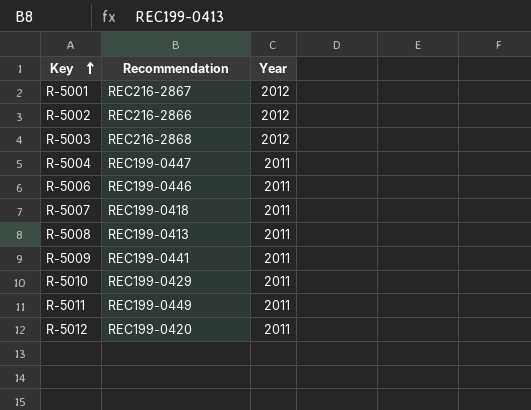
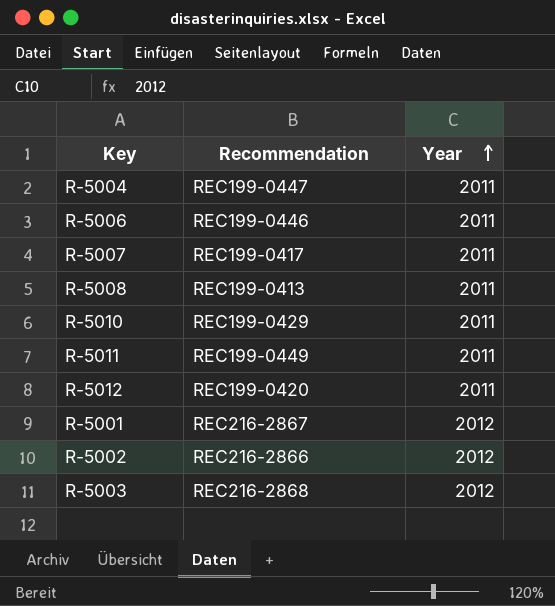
row order: Key ascending -> Year ascending
row R-5009: REC199-0441 | 2011 -> none
R-5007 | Recommendation: REC199-0418 -> REC199-0417

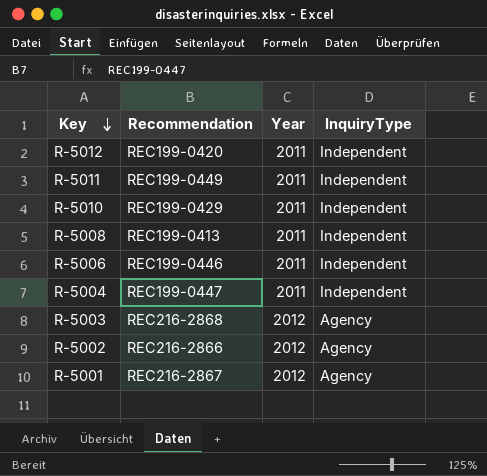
row order: Year ascending -> Key descending
column InquiryType | position: none -> 4
row R-5007: REC199-0417 | 2011 -> none

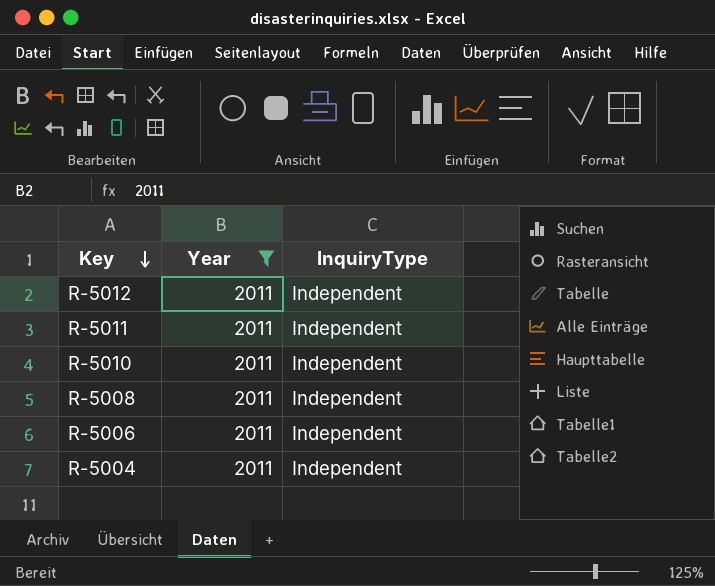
filter: none -> Year = 2011
column Recommendation | position: 2 -> none

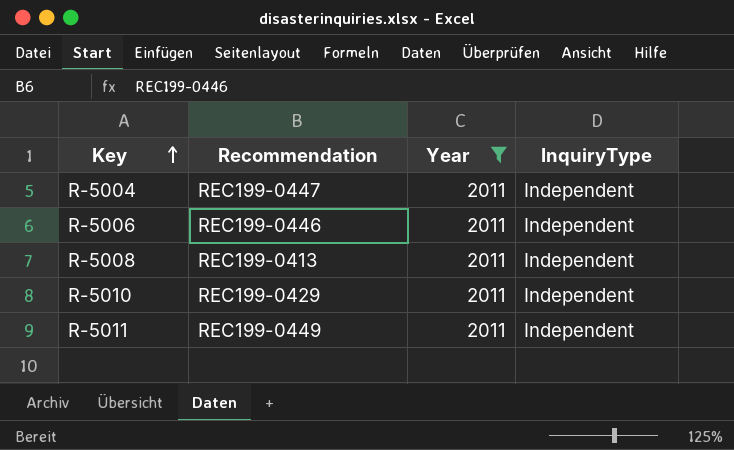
row order: Key descending -> Key ascending
column Recommendation | position: none -> 2
row R-5012: 2011 | Independent -> none

